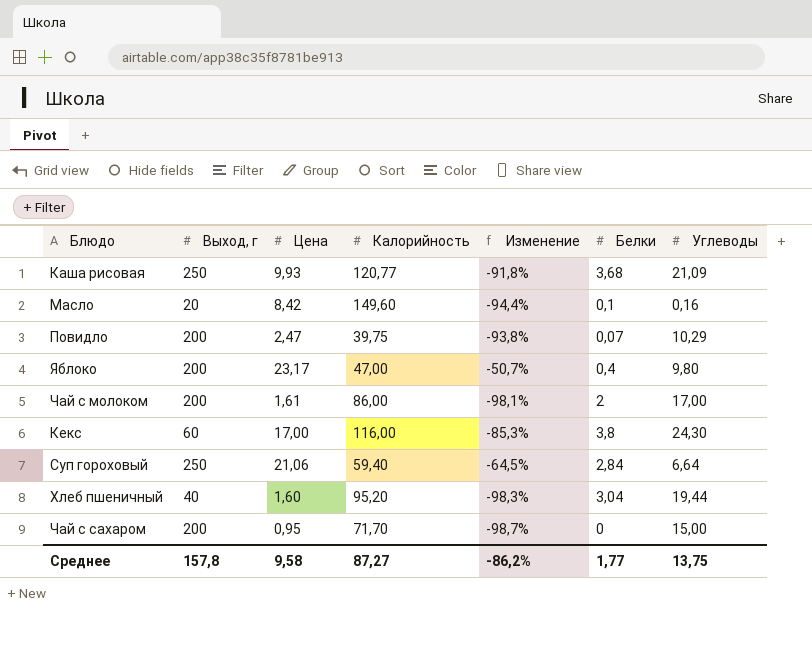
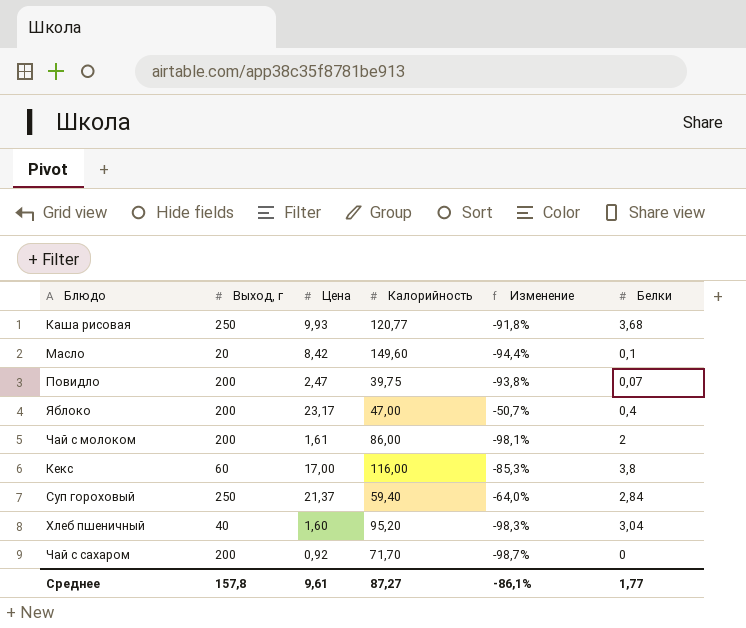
column Углеводы | position: 7 -> none
Суп гороховый | Цена: 21,06 -> 21,37
Суп гороховый | Изменение: -64,5% -> -64,0%
Чай с сахаром | Цена: 0,95 -> 0,92
Среднее | Цена: 9,58 -> 9,61
Среднее | Изменение: -86,2% -> -86,1%

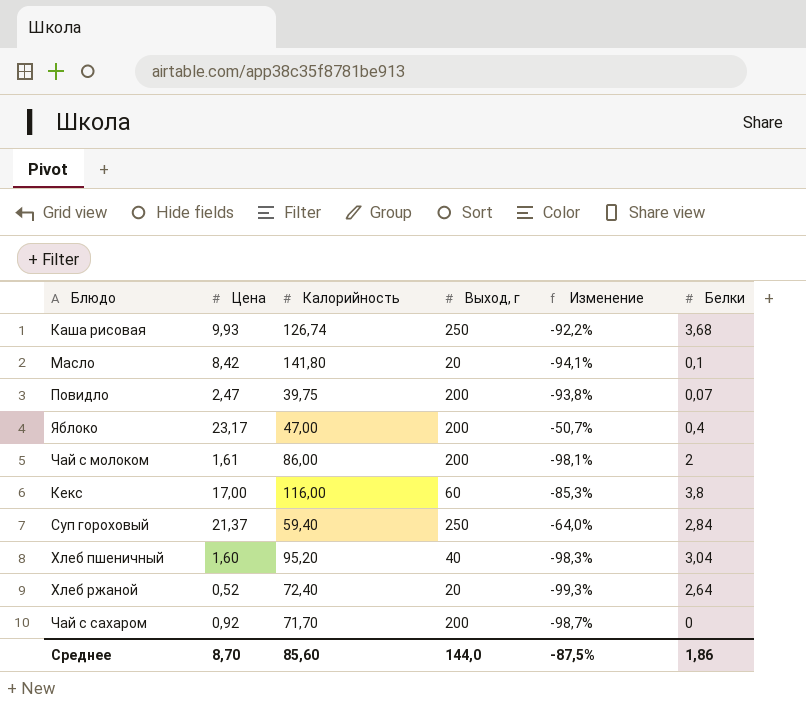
column Выход, г | position: 2 -> 4
Каша рисовая | Калорийность: 120,77 -> 126,74
Каша рисовая | Изменение: -91,8% -> -92,2%
Масло | Калорийность: 149,60 -> 141,80
Масло | Изменение: -94,4% -> -94,1%
row Хлеб ржаной: none -> 0,52 | 72,40 | 20 | -99,3% | 2,64
Среднее | Цена: 9,61 -> 8,70
Среднее | Калорийность: 87,27 -> 85,60
Среднее | Выход, г: 157,8 -> 144,0
Среднее | Изменение: -86,1% -> -87,5%
Среднее | Белки: 1,77 -> 1,86

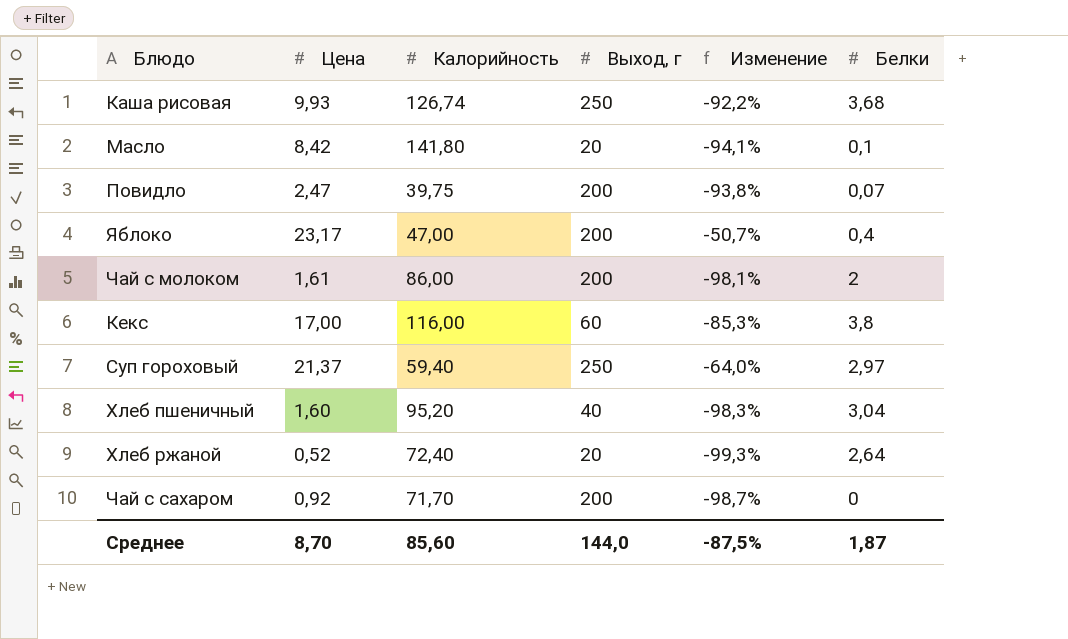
Суп гороховый | Белки: 2,84 -> 2,97
Среднее | Белки: 1,86 -> 1,87

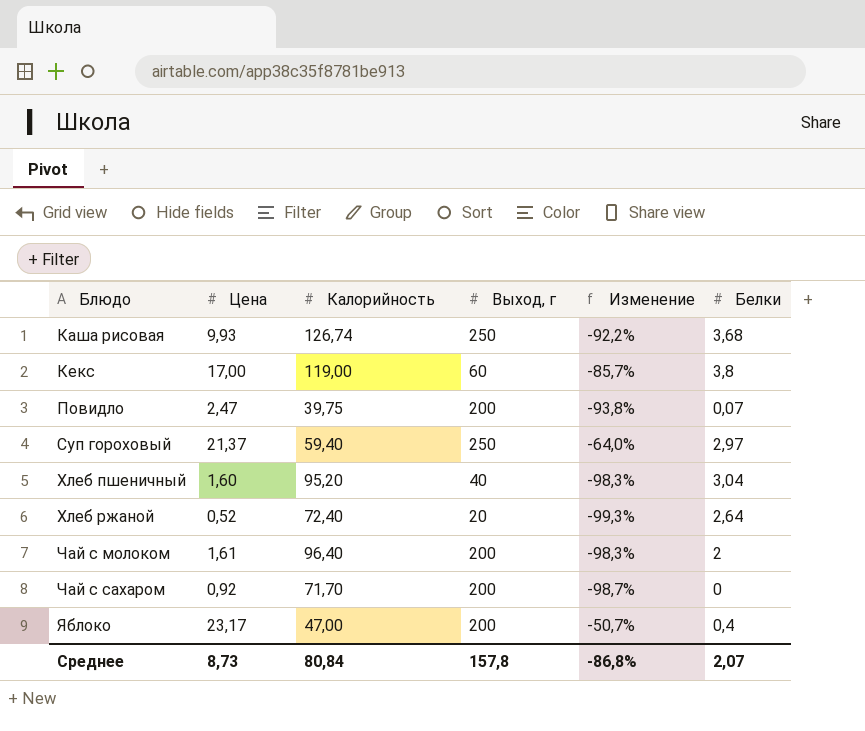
row order: none -> Блюдо ascending
row Масло: 8,42 | 141,80 | 20 | -94,1% | 0,1 -> none
Кекс | Калорийность: 116,00 -> 119,00
Кекс | Изменение: -85,3% -> -85,7%
Чай с молоком | Калорийность: 86,00 -> 96,40
Чай с молоком | Изменение: -98,1% -> -98,3%
Среднее | Цена: 8,70 -> 8,73
Среднее | Калорийность: 85,60 -> 80,84
Среднее | Выход, г: 144,0 -> 157,8
Среднее | Изменение: -87,5% -> -86,8%
Среднее | Белки: 1,87 -> 2,07

